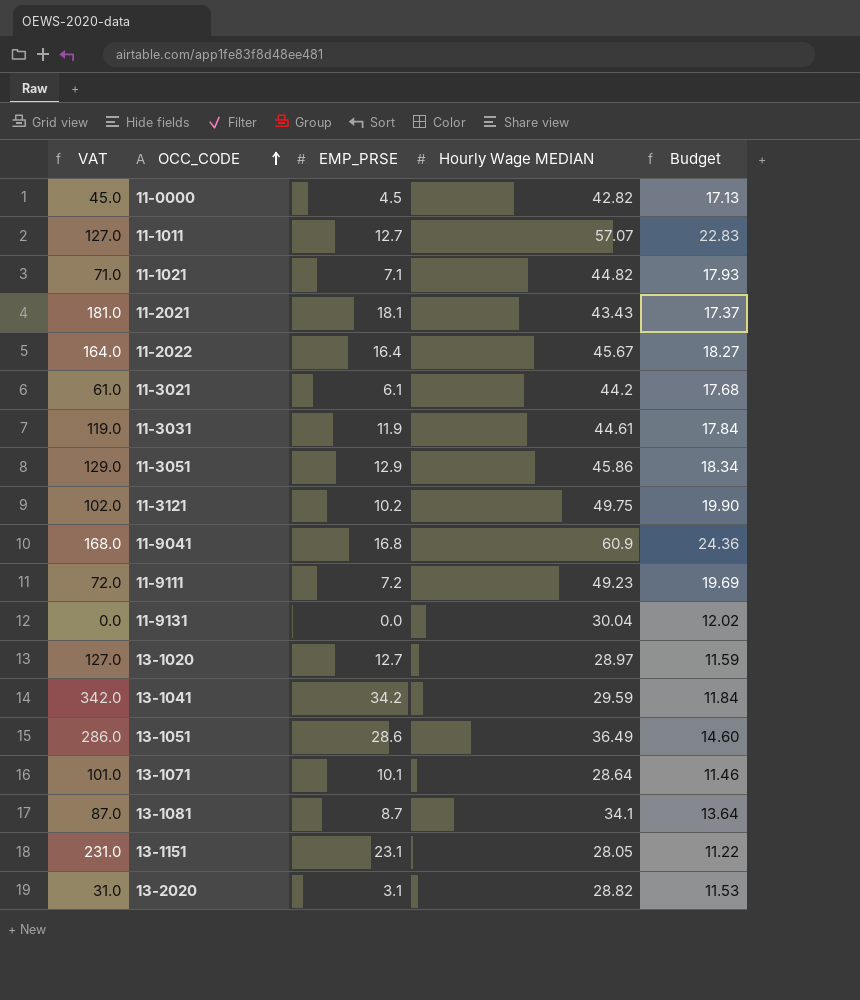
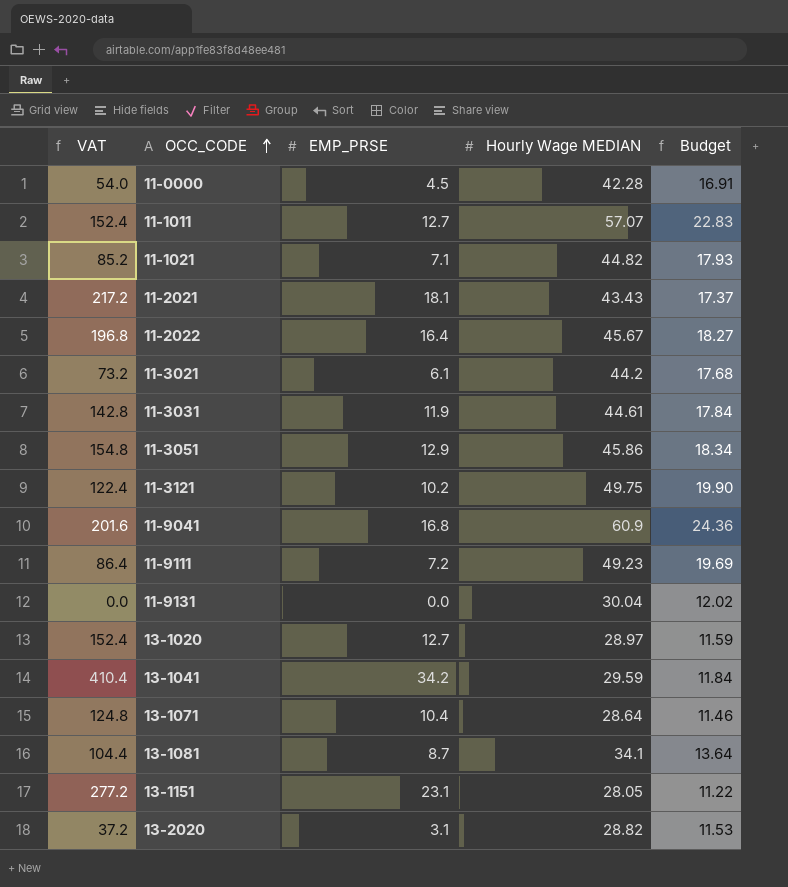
column VAT | formula: [EMP_PRSE] * 10 -> [EMP_PRSE] * 12
row 13-1051: 286.0 | 28.6 | 36.49 | 14.60 -> none
11-0000 | Hourly Wage MEDIAN: 42.82 -> 42.28
11-0000 | Budget: 17.13 -> 16.91
13-1071 | EMP_PRSE: 10.1 -> 10.4

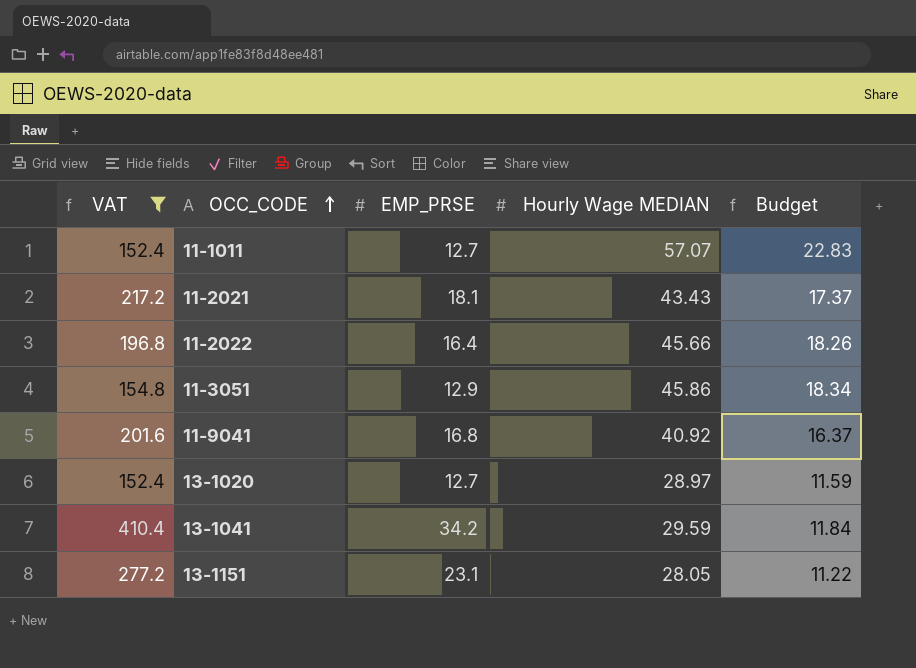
filter: none -> VAT >= 152.4
11-2022 | Hourly Wage MEDIAN: 45.67 -> 45.66
11-2022 | Budget: 18.27 -> 18.26
11-9041 | Hourly Wage MEDIAN: 60.9 -> 40.92
11-9041 | Budget: 24.36 -> 16.37

